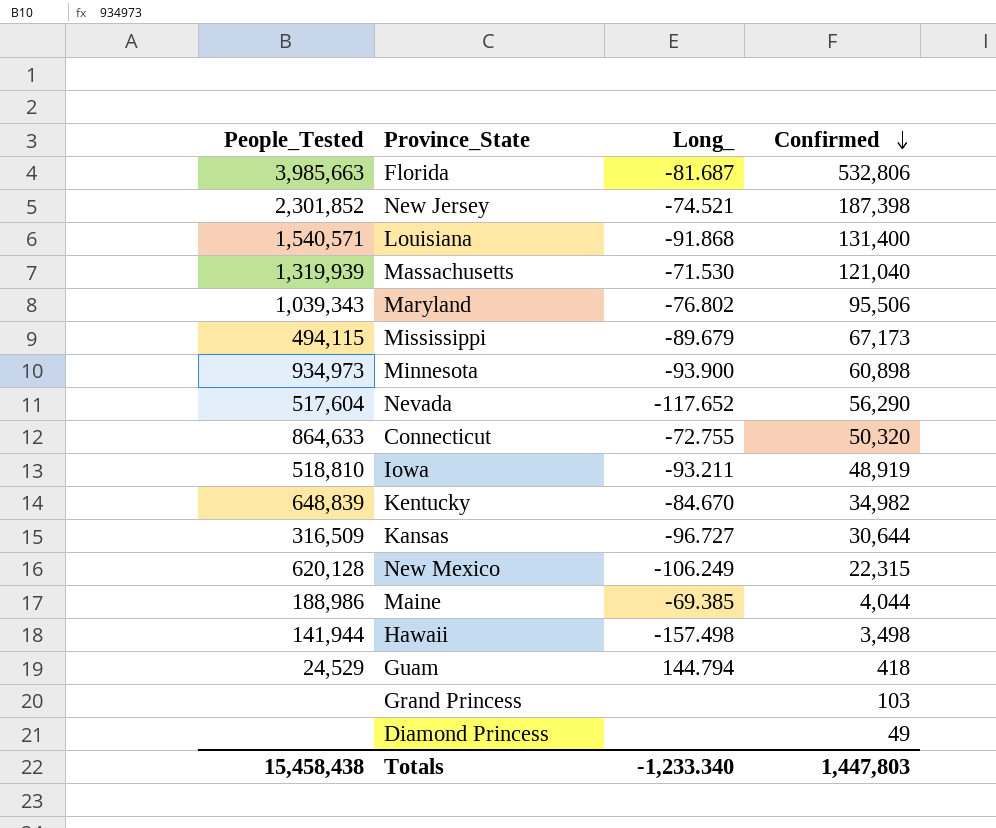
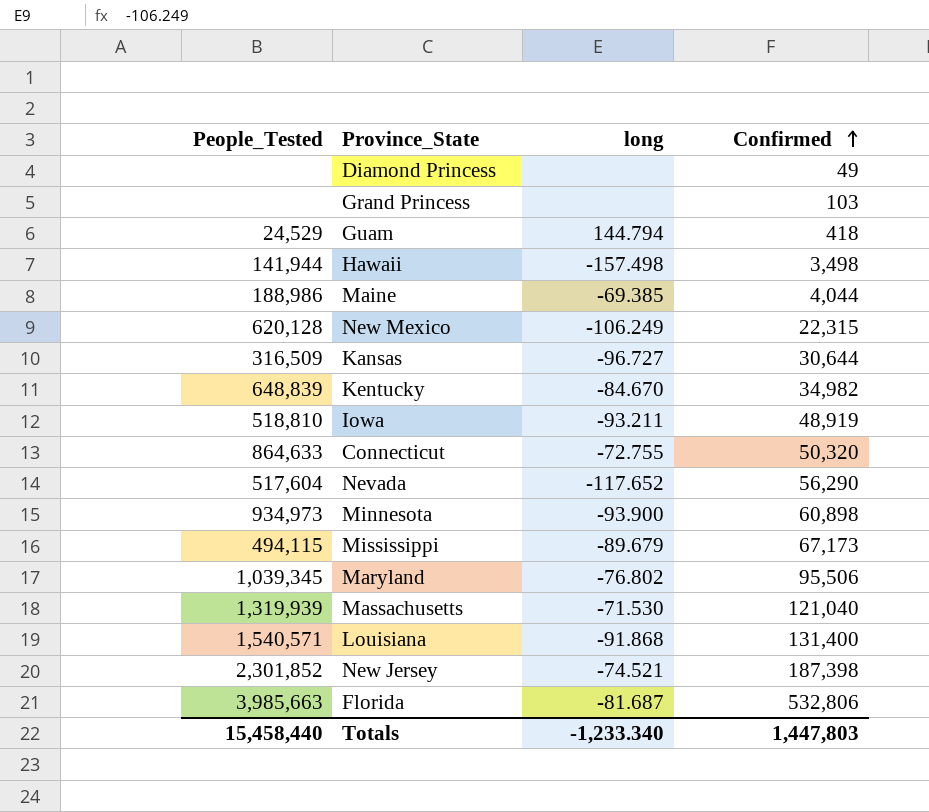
row order: Confirmed descending -> Confirmed ascending
column name: Long_ -> long
Maryland | People_Tested: 1,039,343 -> 1,039,345
Totals | People_Tested: 15,458,438 -> 15,458,440

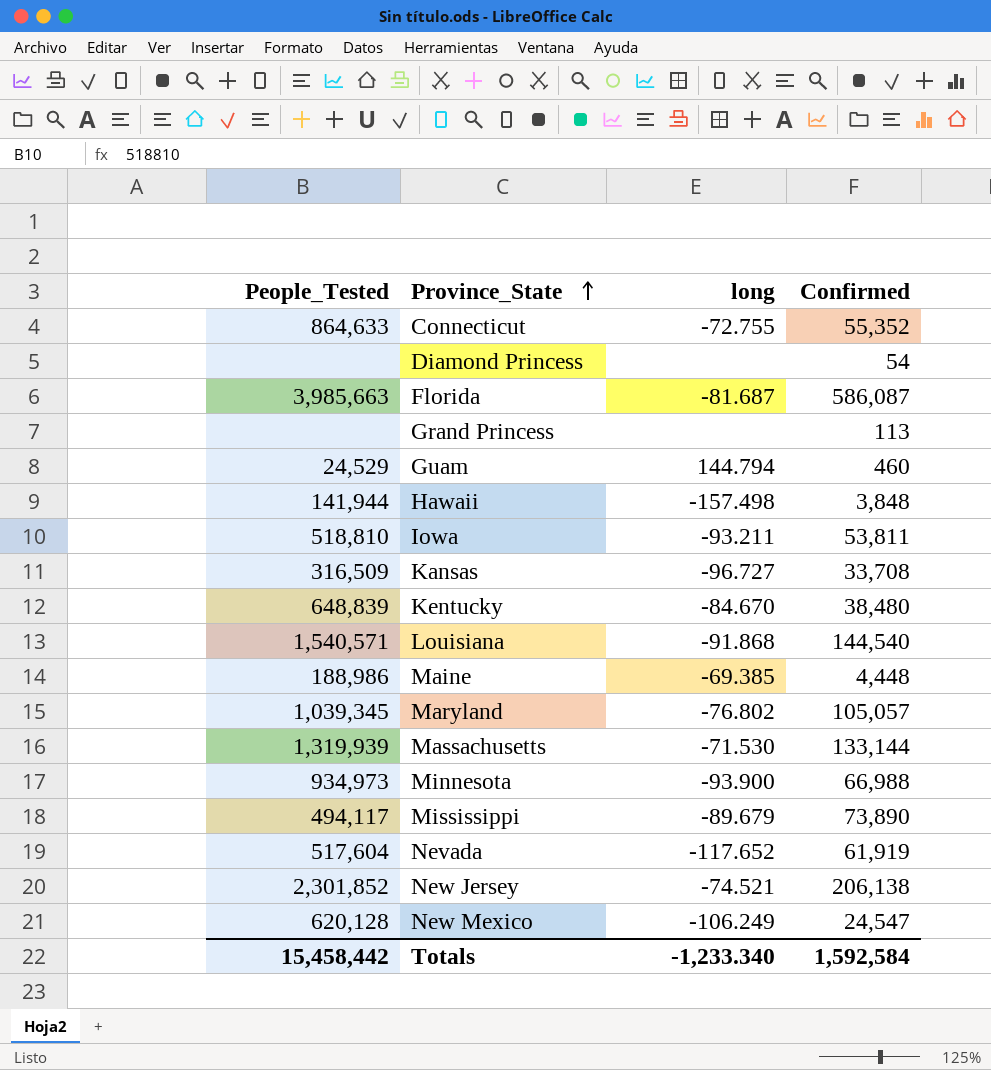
row order: Confirmed ascending -> Province_State ascending
Connecticut | Confirmed: 50,320 -> 55,352
Diamond Princess | Confirmed: 49 -> 54
Florida | Confirmed: 532,806 -> 586,087
Grand Princess | Confirmed: 103 -> 113
Guam | Confirmed: 418 -> 460
Hawaii | Confirmed: 3,498 -> 3,848
Iowa | Confirmed: 48,919 -> 53,811
Kansas | Confirmed: 30,644 -> 33,708
Kentucky | Confirmed: 34,982 -> 38,480
Louisiana | Confirmed: 131,400 -> 144,540
Maine | Confirmed: 4,044 -> 4,448
Maryland | Confirmed: 95,506 -> 105,057
Massachusetts | Confirmed: 121,040 -> 133,144
Minnesota | Confirmed: 60,898 -> 66,988
Mississippi | People_Tested: 494,115 -> 494,117
Mississippi | Confirmed: 67,173 -> 73,890
Nevada | Confirmed: 56,290 -> 61,919
New Jersey | Confirmed: 187,398 -> 206,138
New Mexico | Confirmed: 22,315 -> 24,547
Totals | People_Tested: 15,458,440 -> 15,458,442
Totals | Confirmed: 1,447,803 -> 1,592,584

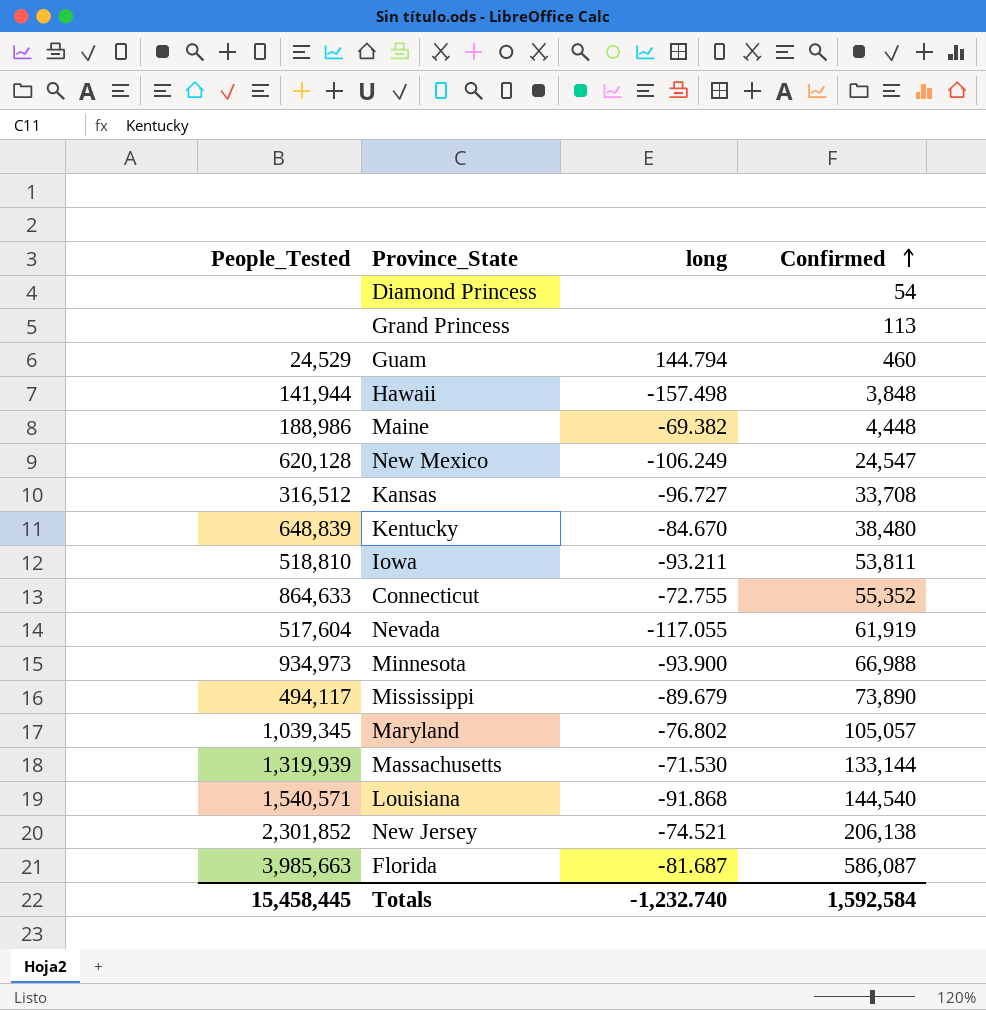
row order: Province_State ascending -> Confirmed ascending
Maine | long: -69.385 -> -69.382
Kansas | People_Tested: 316,509 -> 316,512
Nevada | long: -117.652 -> -117.055
Totals | People_Tested: 15,458,442 -> 15,458,445
Totals | long: -1,233.340 -> -1,232.740

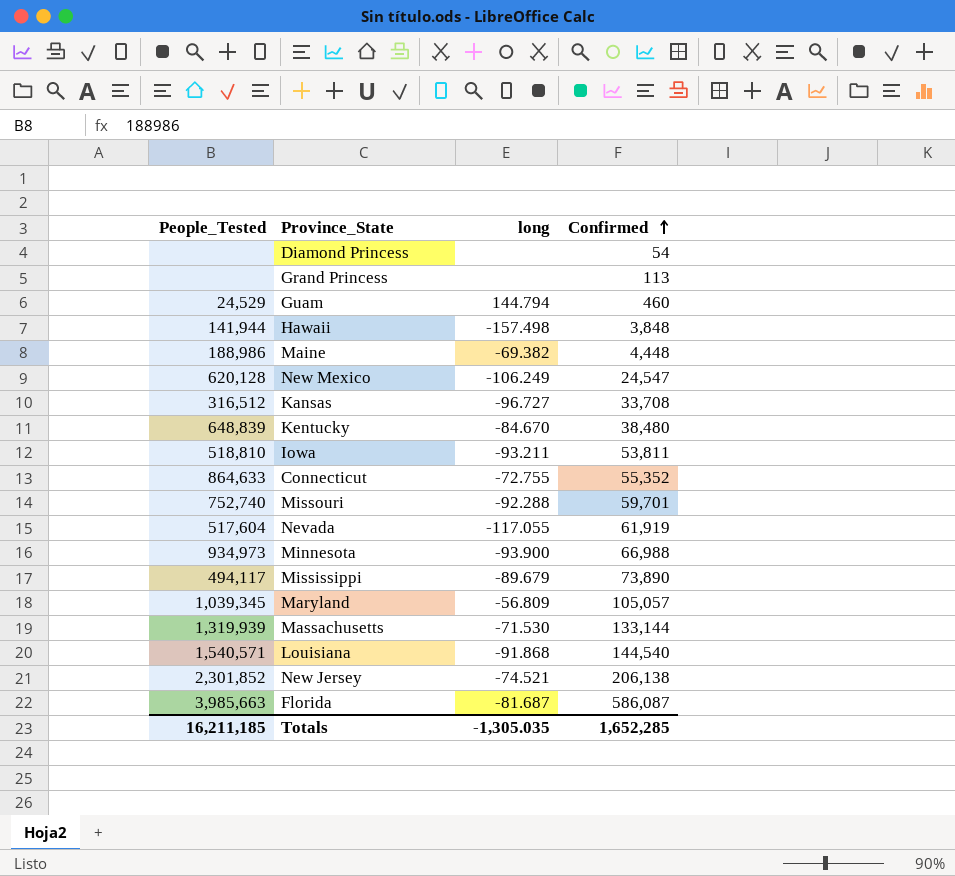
row Missouri: none -> 752,740 | -92.288 | 59,701
Maryland | long: -76.802 -> -56.809
Totals | People_Tested: 15,458,445 -> 16,211,185
Totals | long: -1,232.740 -> -1,305.035
Totals | Confirmed: 1,592,584 -> 1,652,285

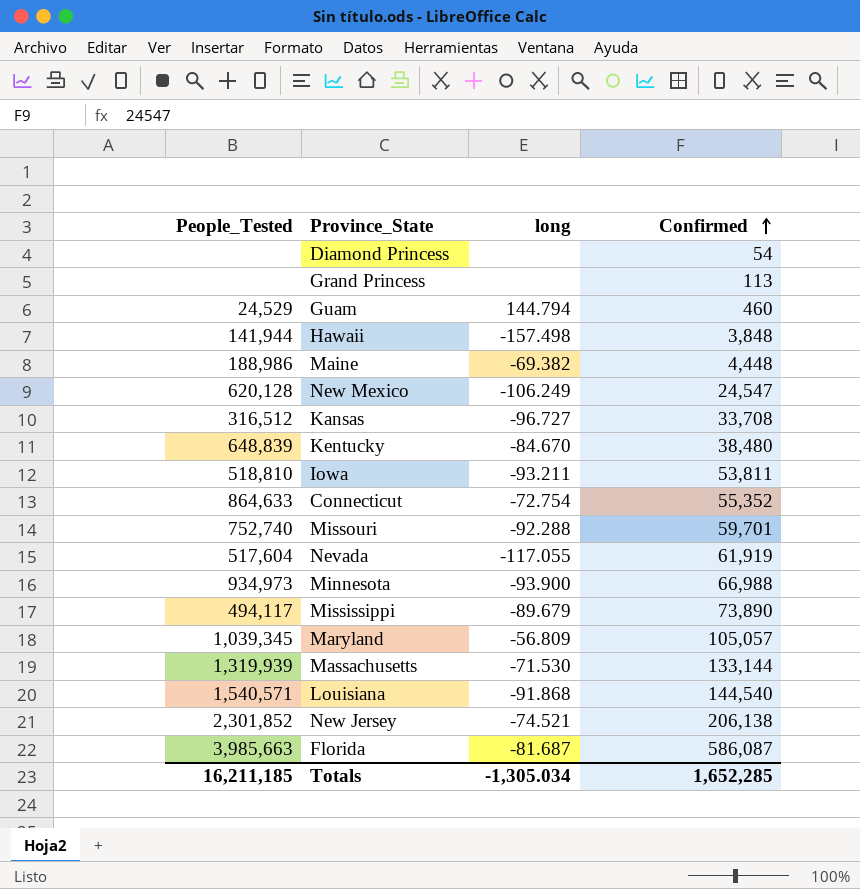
Connecticut | long: -72.755 -> -72.754
Totals | long: -1,305.035 -> -1,305.034

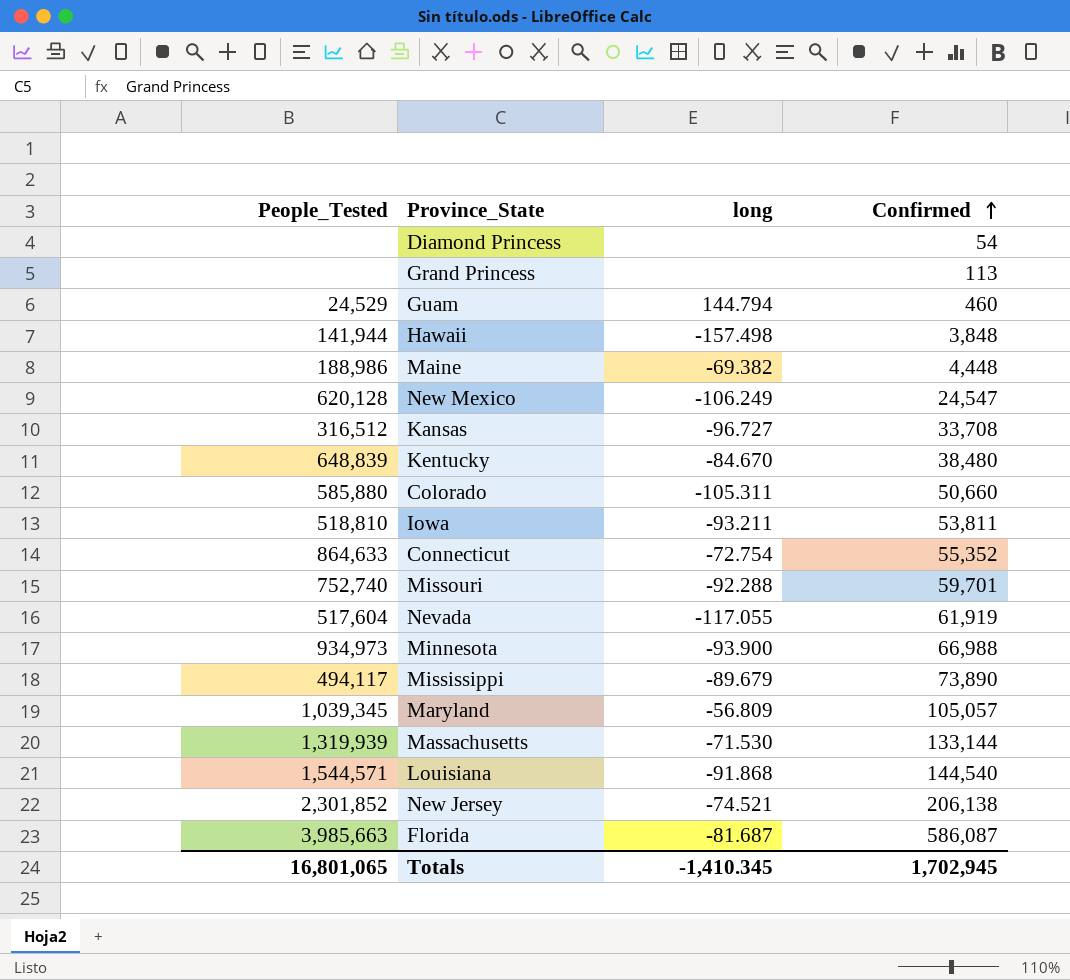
row Colorado: none -> 585,880 | -105.311 | 50,660
Louisiana | People_Tested: 1,540,571 -> 1,544,571
Totals | People_Tested: 16,211,185 -> 16,801,065
Totals | long: -1,305.034 -> -1,410.345
Totals | Confirmed: 1,652,285 -> 1,702,945

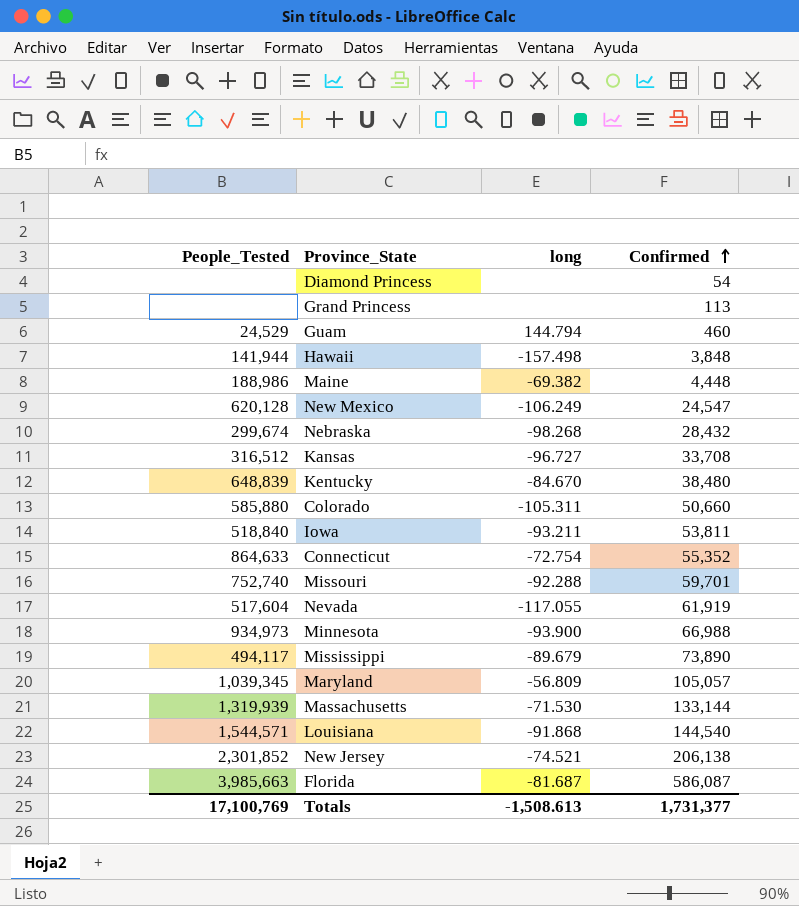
row Nebraska: none -> 299,674 | -98.268 | 28,432
Iowa | People_Tested: 518,810 -> 518,840
Totals | People_Tested: 16,801,065 -> 17,100,769
Totals | long: -1,410.345 -> -1,508.613
Totals | Confirmed: 1,702,945 -> 1,731,377

